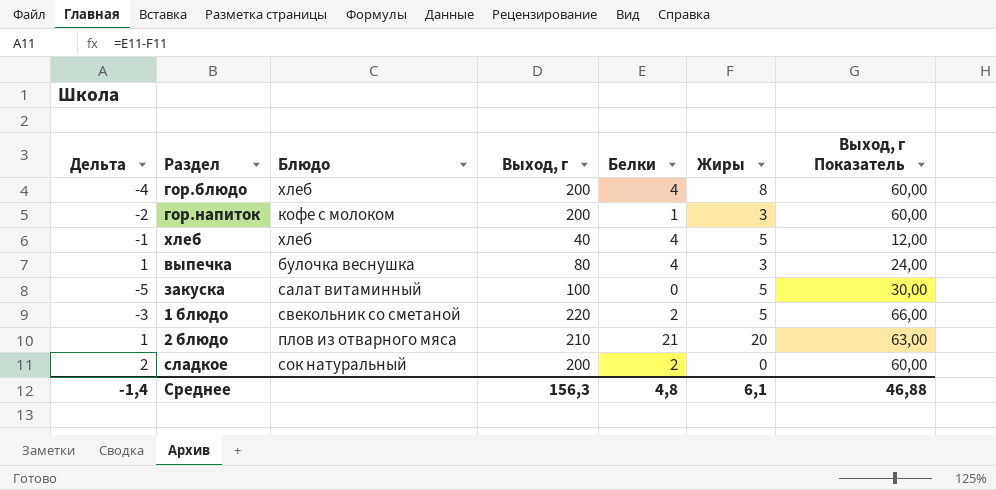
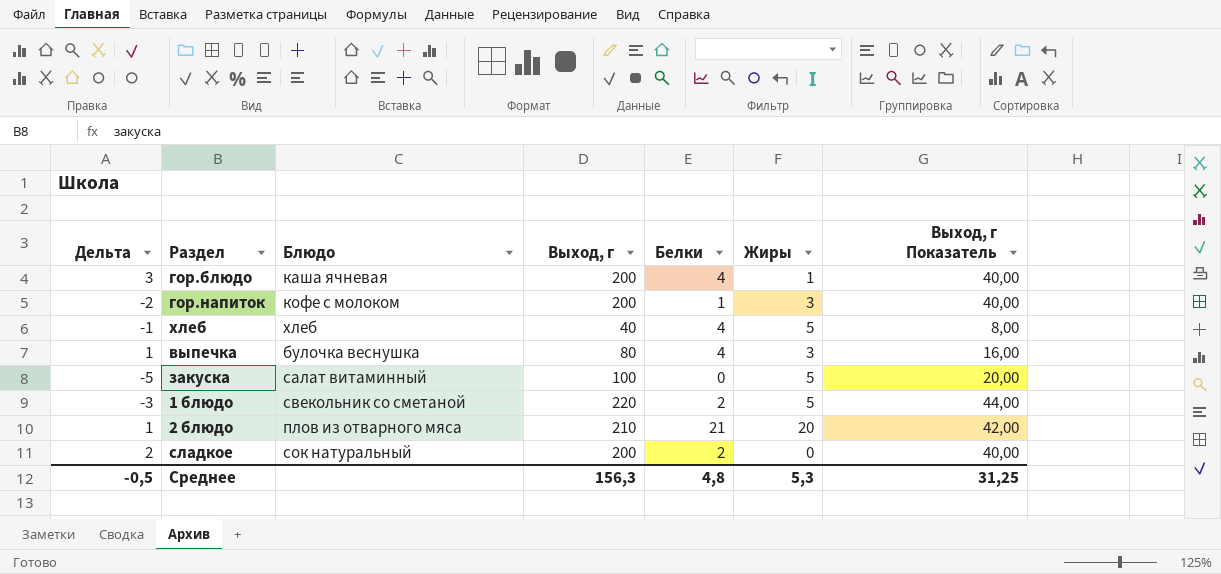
column Выход, г Показатель | formula: [Выход, г] * 0,3 -> [Выход, г] * 0,2
гор.блюдо | Дельта: -4 -> 3
гор.блюдо | Блюдо: хлеб -> каша ячневая
гор.блюдо | Жиры: 8 -> 1
Среднее | Дельта: -1,4 -> -0,5
Среднее | Жиры: 6,1 -> 5,3
Среднее | Выход, г Показатель: 46,88 -> 31,25

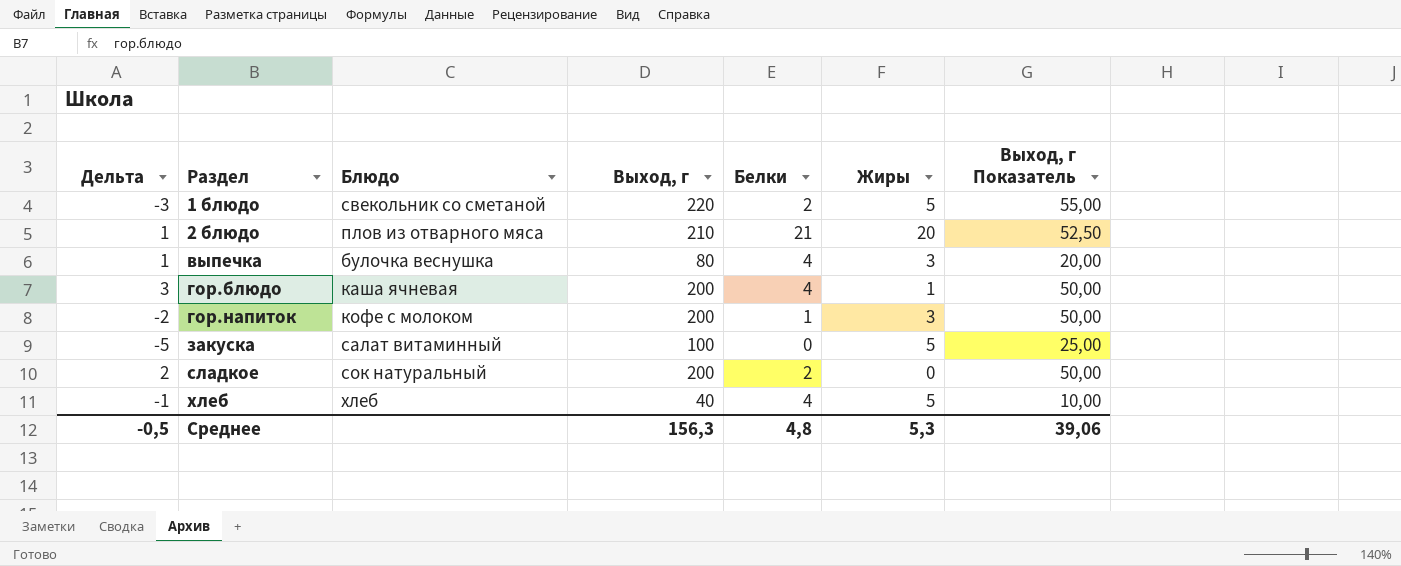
row order: none -> Раздел ascending
column Выход, г Показатель | formula: [Выход, г] * 0,2 -> [Выход, г] * 0,25
Среднее | Выход, г Показатель: 31,25 -> 39,06

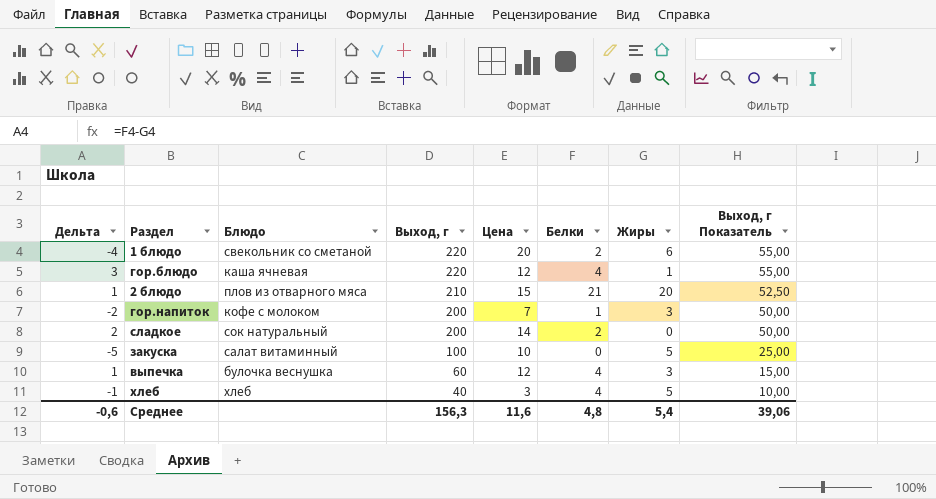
row order: Раздел ascending -> Выход, г descending
column Цена | position: none -> 5
1 блюдо | Дельта: -3 -> -4
1 блюдо | Жиры: 5 -> 6
гор.блюдо | Выход, г: 200 -> 220
гор.блюдо | Выход, г Показатель: 50,00 -> 55,00
выпечка | Выход, г: 80 -> 60
выпечка | Выход, г Показатель: 20,00 -> 15,00
Среднее | Дельта: -0,5 -> -0,6
Среднее | Жиры: 5,3 -> 5,4

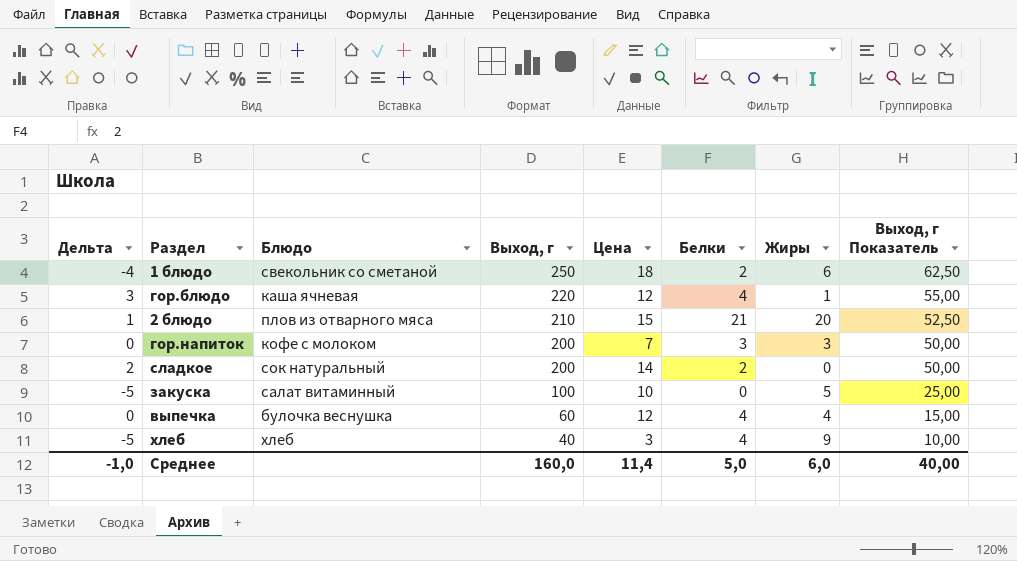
1 блюдо | Выход, г: 220 -> 250
1 блюдо | Цена: 20 -> 18
1 блюдо | Выход, г Показатель: 55,00 -> 62,50
гор.напиток | Дельта: -2 -> 0
гор.напиток | Белки: 1 -> 3
выпечка | Дельта: 1 -> 0
выпечка | Жиры: 3 -> 4
хлеб | Дельта: -1 -> -5
хлеб | Жиры: 5 -> 9
Среднее | Дельта: -0,6 -> -1,0
Среднее | Выход, г: 156,3 -> 160,0
Среднее | Цена: 11,6 -> 11,4
Среднее | Белки: 4,8 -> 5,0
Среднее | Жиры: 5,4 -> 6,0
Среднее | Выход, г Показатель: 39,06 -> 40,00

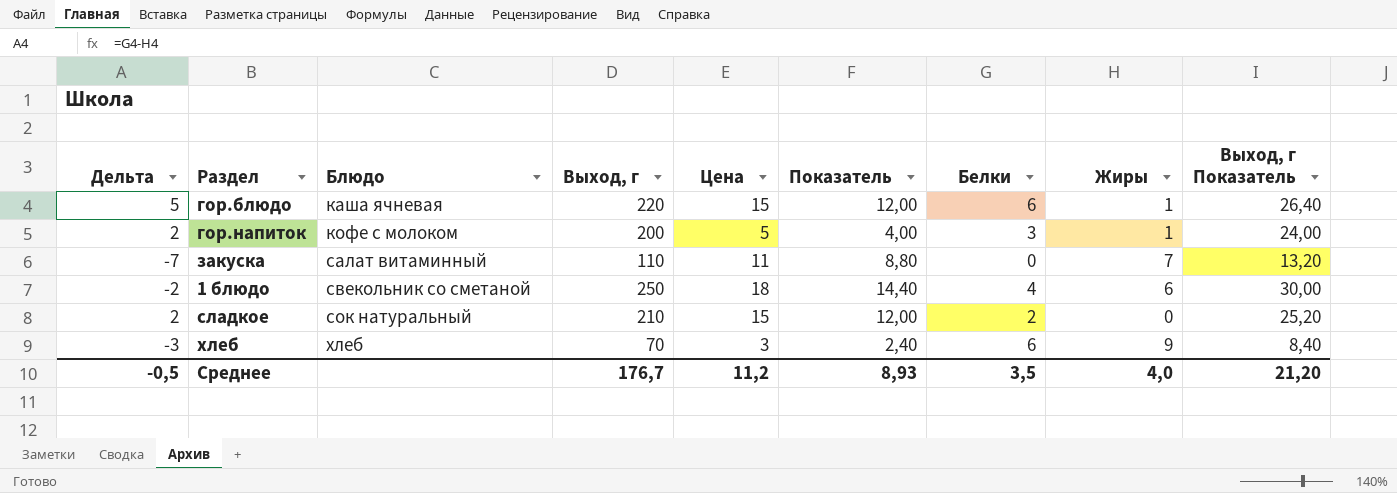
row order: Выход, г descending -> Блюдо ascending
column Показатель | formula: none -> [Цена] * 0,8
column Выход, г Показатель | formula: [Выход, г] * 0,25 -> [Выход, г] * 0,12
row 2 блюдо: 1 | плов из отварного мяса | 210 | 15 | 21 | 20 | 52,50 -> none
row выпечка: 0 | булочка веснушка | 60 | 12 | 4 | 4 | 15,00 -> none
гор.блюдо | Дельта: 3 -> 5
гор.блюдо | Цена: 12 -> 15
гор.блюдо | Белки: 4 -> 6
гор.напиток | Дельта: 0 -> 2
гор.напиток | Цена: 7 -> 5
гор.напиток | Жиры: 3 -> 1
закуска | Дельта: -5 -> -7
закуска | Выход, г: 100 -> 110
закуска | Цена: 10 -> 11
закуска | Жиры: 5 -> 7
1 блюдо | Дельта: -4 -> -2
1 блюдо | Белки: 2 -> 4
сладкое | Выход, г: 200 -> 210
сладкое | Цена: 14 -> 15
хлеб | Дельта: -5 -> -3
хлеб | Выход, г: 40 -> 70
хлеб | Белки: 4 -> 6
Среднее | Дельта: -1,0 -> -0,5
Среднее | Выход, г: 160,0 -> 176,7
Среднее | Цена: 11,4 -> 11,2
Среднее | Белки: 5,0 -> 3,5
Среднее | Жиры: 6,0 -> 4,0
Среднее | Выход, г Показатель: 40,00 -> 21,20

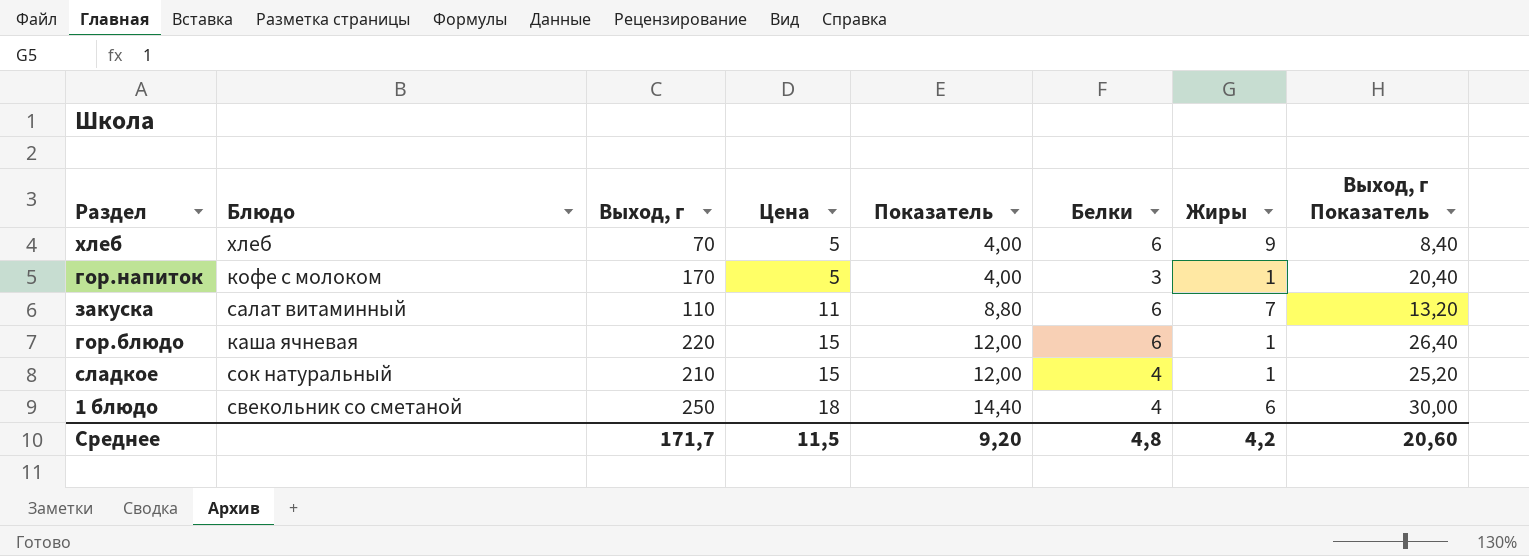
row order: Блюдо ascending -> Цена ascending
column Дельта | formula: [Белки] - [Жиры] -> none
хлеб | Цена: 3 -> 5
хлеб | Показатель: 2,40 -> 4,00
гор.напиток | Выход, г: 200 -> 170
гор.напиток | Выход, г Показатель: 24,00 -> 20,40
закуска | Белки: 0 -> 6
сладкое | Белки: 2 -> 4
сладкое | Жиры: 0 -> 1
Среднее | Выход, г: 176,7 -> 171,7
Среднее | Цена: 11,2 -> 11,5
Среднее | Показатель: 8,93 -> 9,20
Среднее | Белки: 3,5 -> 4,8
Среднее | Жиры: 4,0 -> 4,2
Среднее | Выход, г Показатель: 21,20 -> 20,60

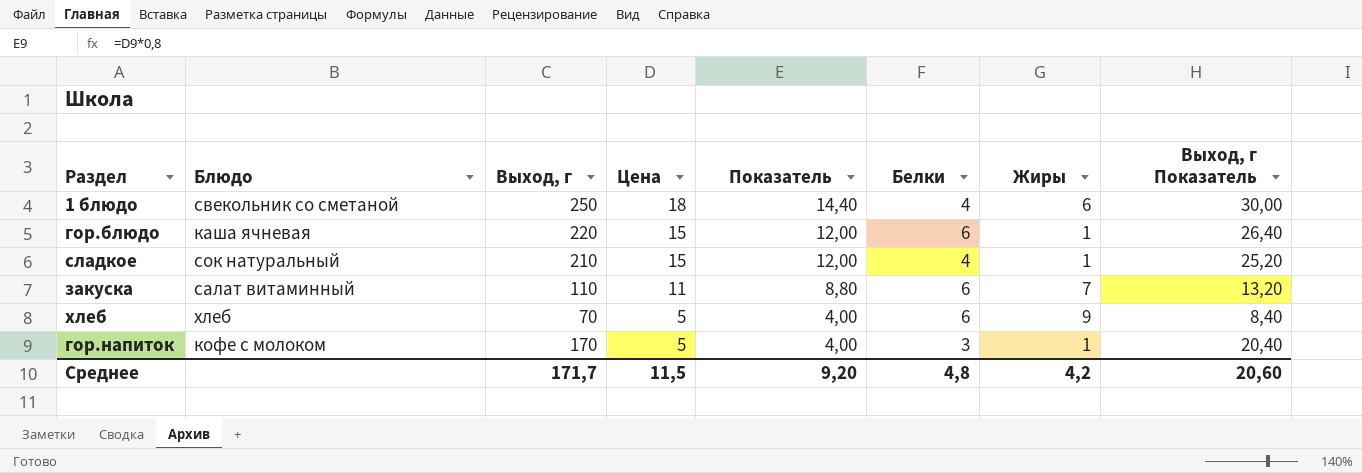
row order: Цена ascending -> Цена descending

